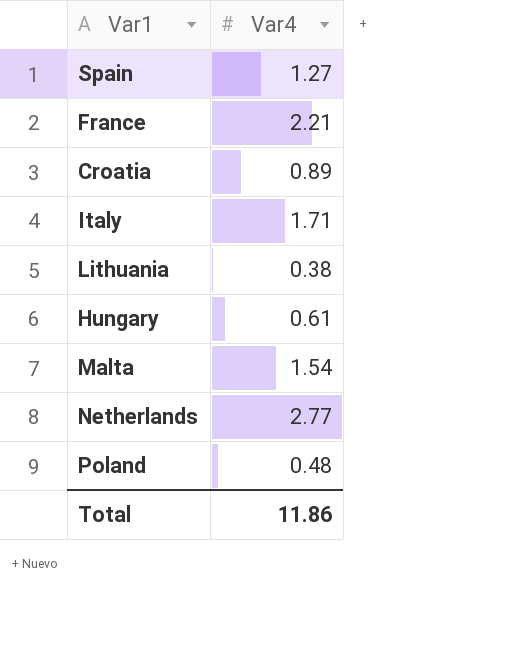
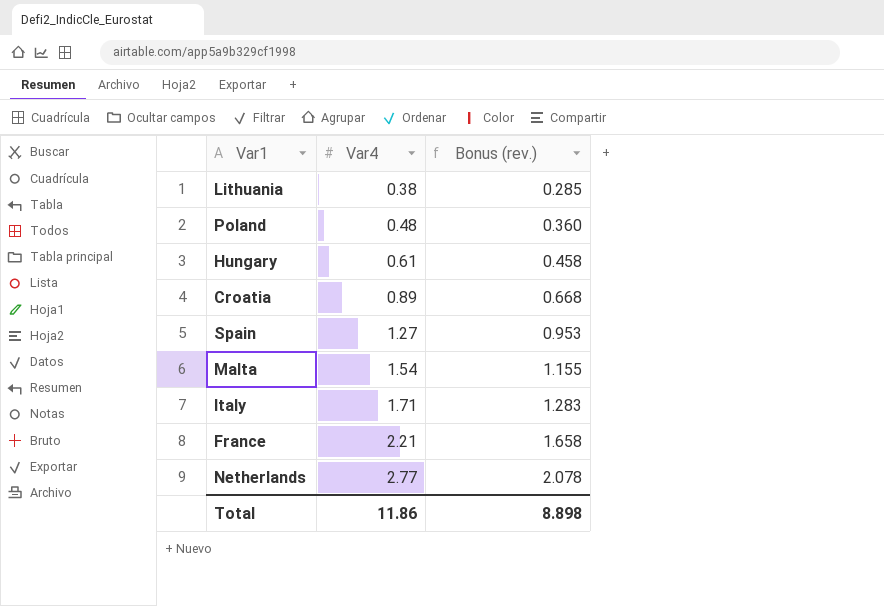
row order: none -> Var4 ascending
column Bonus (rev.) | formula: none -> [Var4] * 0.75

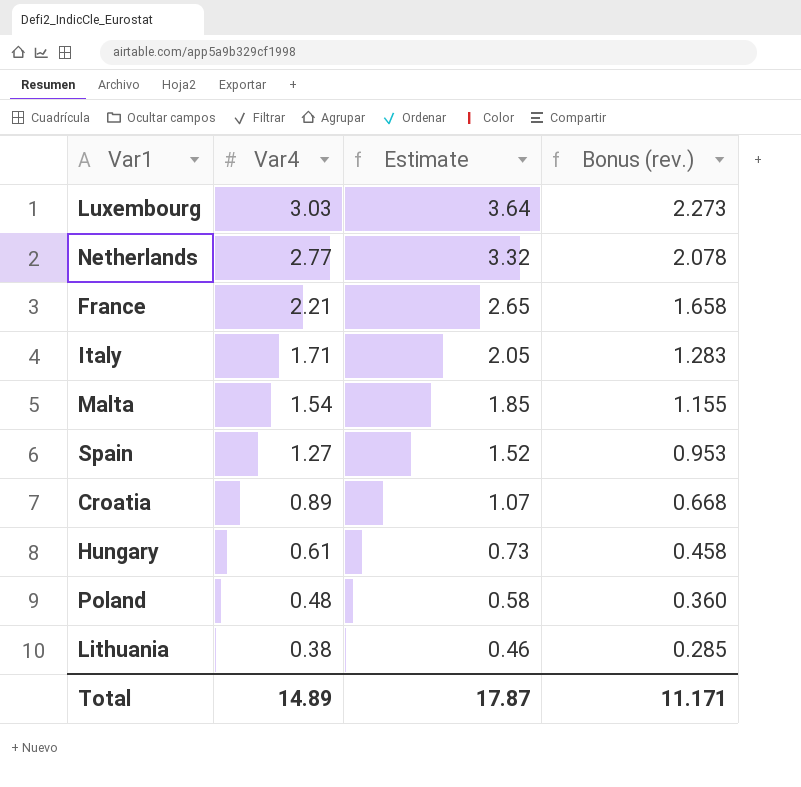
row order: Var4 ascending -> Var4 descending
column Estimate | formula: none -> [Var4] * 1.2
row Luxembourg: none -> 3.03 | 3.64 | 2.273
Total | Var4: 11.86 -> 14.89
Total | Bonus (rev.): 8.898 -> 11.171

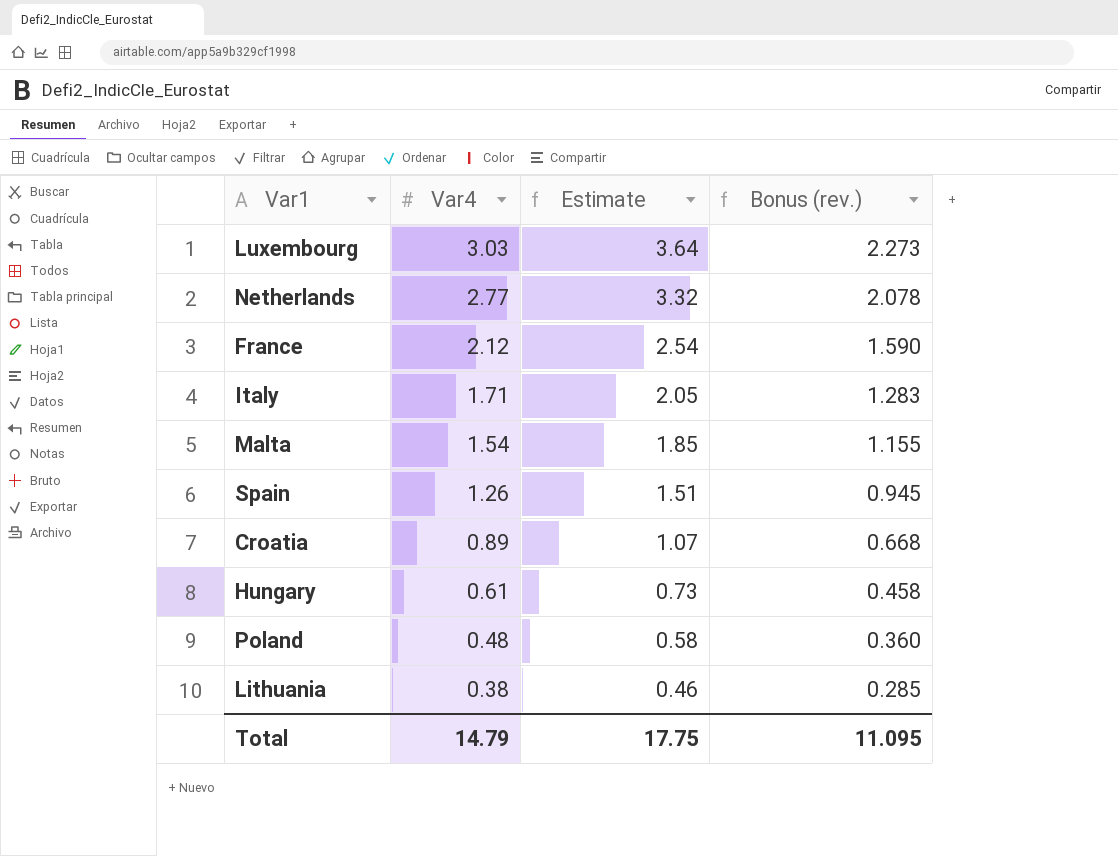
France | Var4: 2.21 -> 2.12
France | Estimate: 2.65 -> 2.54
France | Bonus (rev.): 1.658 -> 1.590
Spain | Var4: 1.27 -> 1.26
Spain | Estimate: 1.52 -> 1.51
Spain | Bonus (rev.): 0.953 -> 0.945
Total | Var4: 14.89 -> 14.79
Total | Estimate: 17.87 -> 17.75
Total | Bonus (rev.): 11.171 -> 11.095

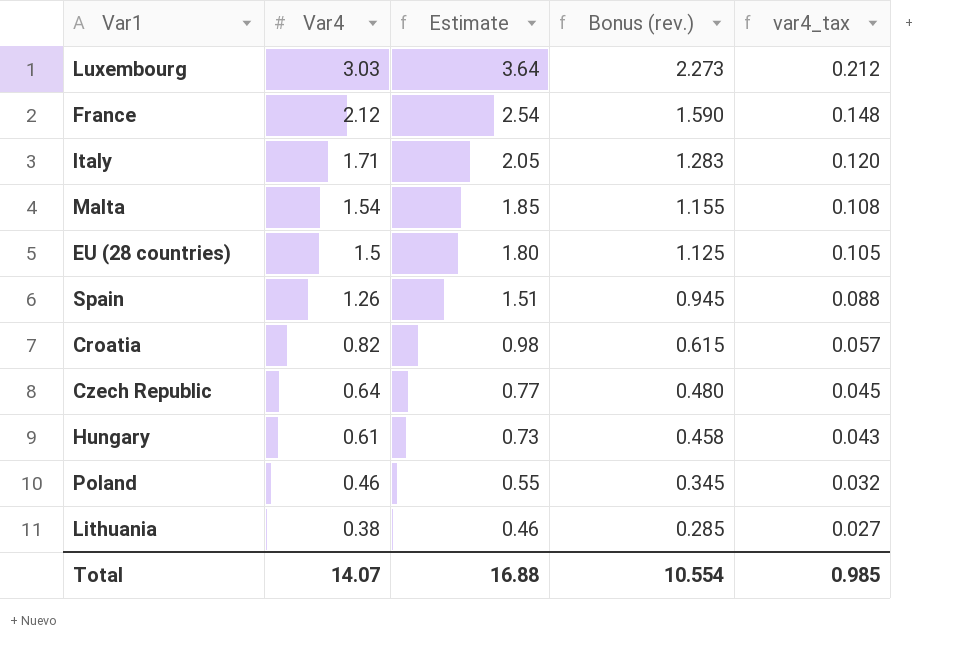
column var4_tax | formula: none -> [Var4] * 0.07
row Netherlands: 2.77 | 3.32 | 2.078 -> none
row EU (28 countries): none -> 1.5 | 1.80 | 1.125 | 0.105
Croatia | Var4: 0.89 -> 0.82
Croatia | Estimate: 1.07 -> 0.98
Croatia | Bonus (rev.): 0.668 -> 0.615
row Czech Republic: none -> 0.64 | 0.77 | 0.480 | 0.045
Poland | Var4: 0.48 -> 0.46
Poland | Estimate: 0.58 -> 0.55
Poland | Bonus (rev.): 0.360 -> 0.345
Total | Var4: 14.79 -> 14.07
Total | Estimate: 17.75 -> 16.88
Total | Bonus (rev.): 11.095 -> 10.554

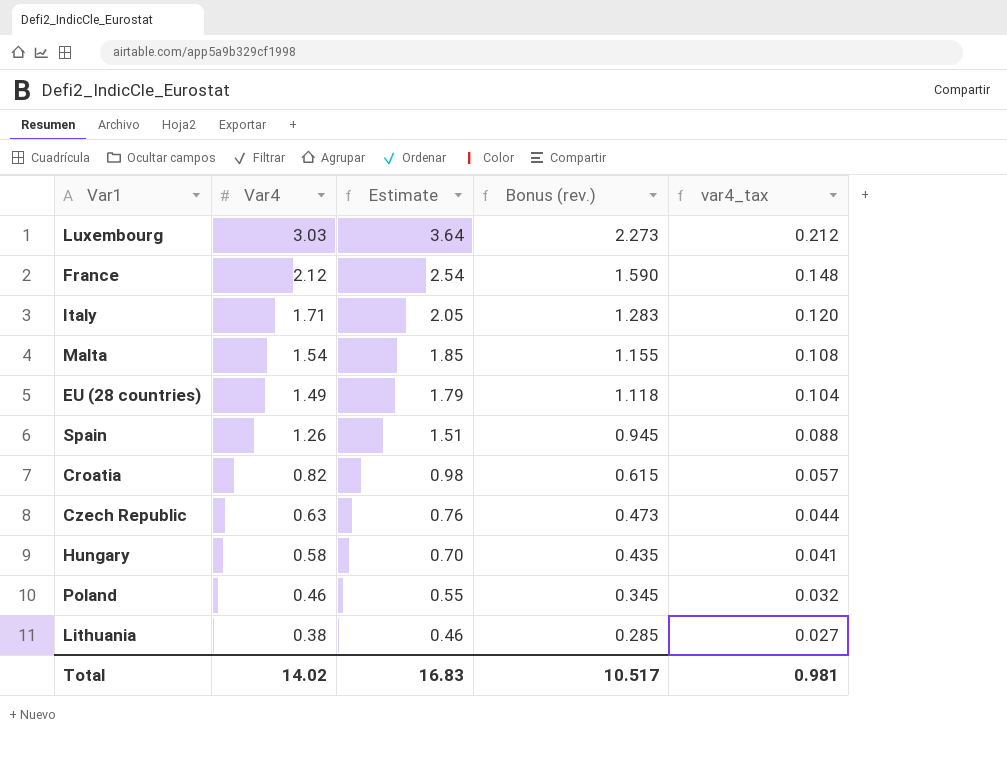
EU (28 countries) | Var4: 1.5 -> 1.49
EU (28 countries) | Estimate: 1.80 -> 1.79
EU (28 countries) | Bonus (rev.): 1.125 -> 1.118
EU (28 countries) | var4_tax: 0.105 -> 0.104
Czech Republic | Var4: 0.64 -> 0.63
Czech Republic | Estimate: 0.77 -> 0.76
Czech Republic | Bonus (rev.): 0.480 -> 0.473
Czech Republic | var4_tax: 0.045 -> 0.044
Hungary | Var4: 0.61 -> 0.58
Hungary | Estimate: 0.73 -> 0.70
Hungary | Bonus (rev.): 0.458 -> 0.435
Hungary | var4_tax: 0.043 -> 0.041
Total | Var4: 14.07 -> 14.02
Total | Estimate: 16.88 -> 16.83
Total | Bonus (rev.): 10.554 -> 10.517
Total | var4_tax: 0.985 -> 0.981

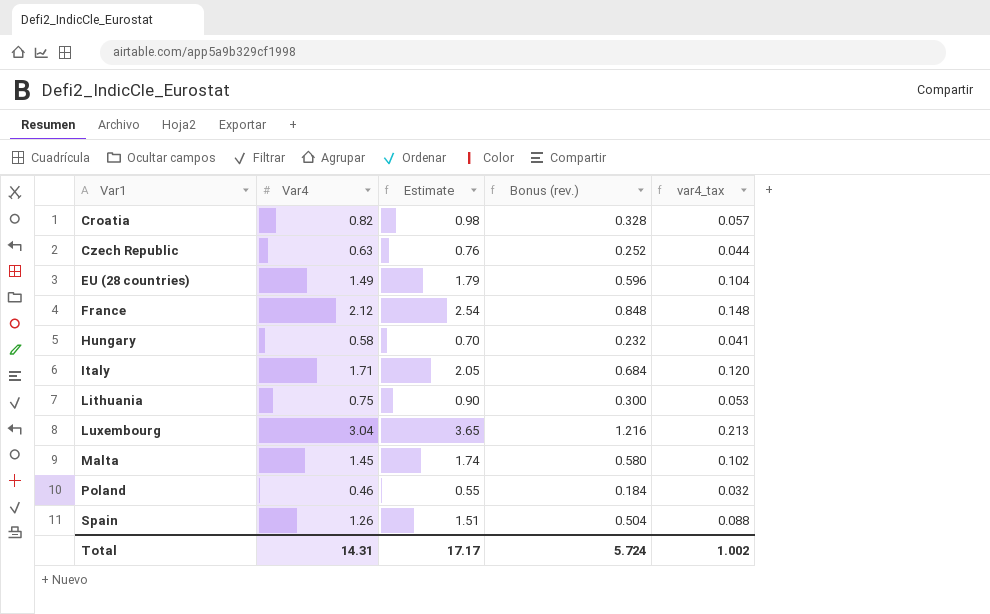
row order: Var4 descending -> Var1 ascending
column Bonus (rev.) | formula: [Var4] * 0.75 -> [Var4] * 0.4
Lithuania | Var4: 0.38 -> 0.75
Lithuania | Estimate: 0.46 -> 0.90
Lithuania | var4_tax: 0.027 -> 0.053
Luxembourg | Var4: 3.03 -> 3.04
Luxembourg | Estimate: 3.64 -> 3.65
Luxembourg | var4_tax: 0.212 -> 0.213
Malta | Var4: 1.54 -> 1.45
Malta | Estimate: 1.85 -> 1.74
Malta | var4_tax: 0.108 -> 0.102
Total | Var4: 14.02 -> 14.31
Total | Estimate: 16.83 -> 17.17
Total | Bonus (rev.): 10.517 -> 5.724
Total | var4_tax: 0.981 -> 1.002

